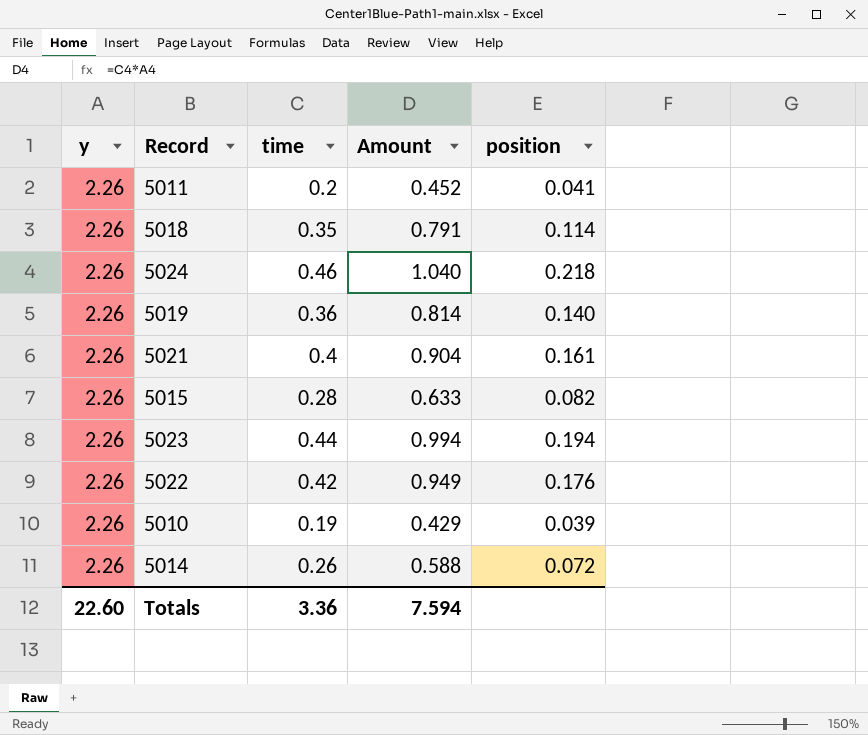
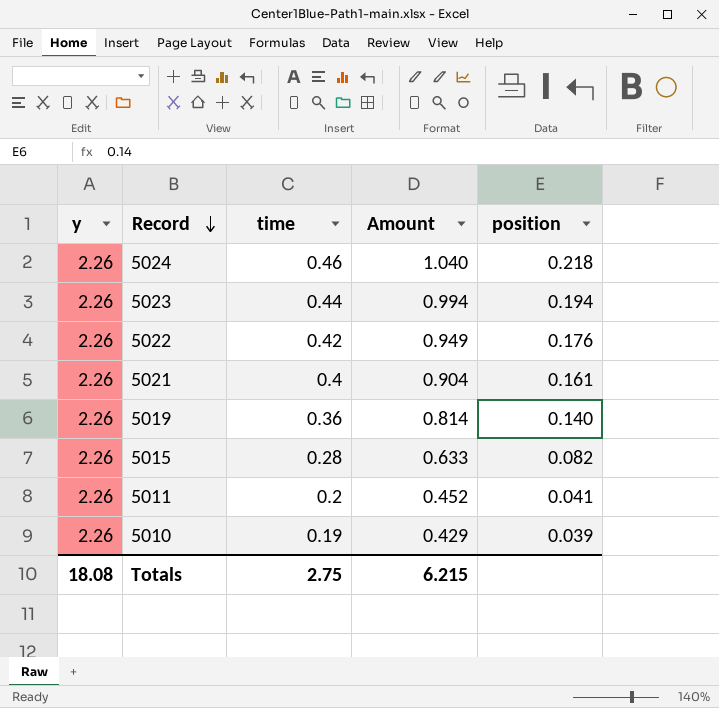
row order: none -> Record descending
row 5018: 2.26 | 0.35 | 0.791 | 0.114 -> none
row 5014: 2.26 | 0.26 | 0.588 | 0.072 -> none
Totals | y: 22.60 -> 18.08
Totals | time: 3.36 -> 2.75
Totals | Amount: 7.594 -> 6.215

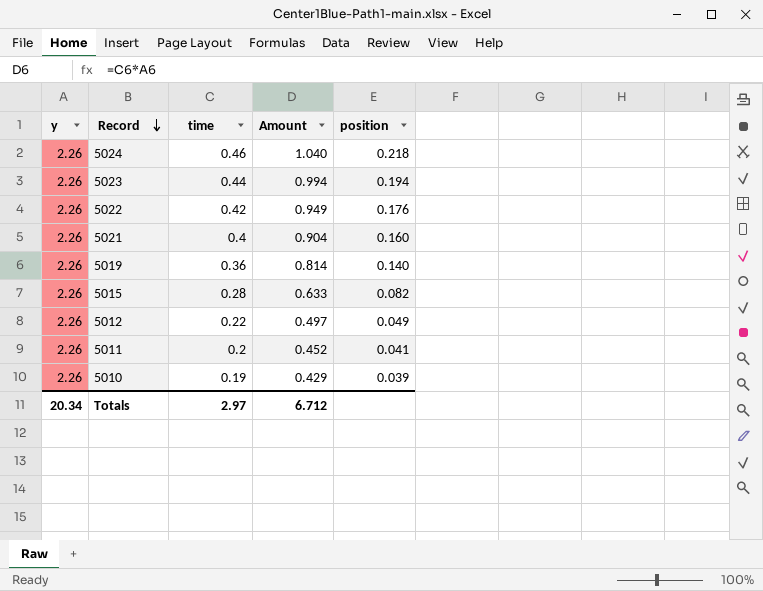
5021 | position: 0.161 -> 0.160
row 5012: none -> 2.26 | 0.22 | 0.497 | 0.049
Totals | y: 18.08 -> 20.34
Totals | time: 2.75 -> 2.97
Totals | Amount: 6.215 -> 6.712

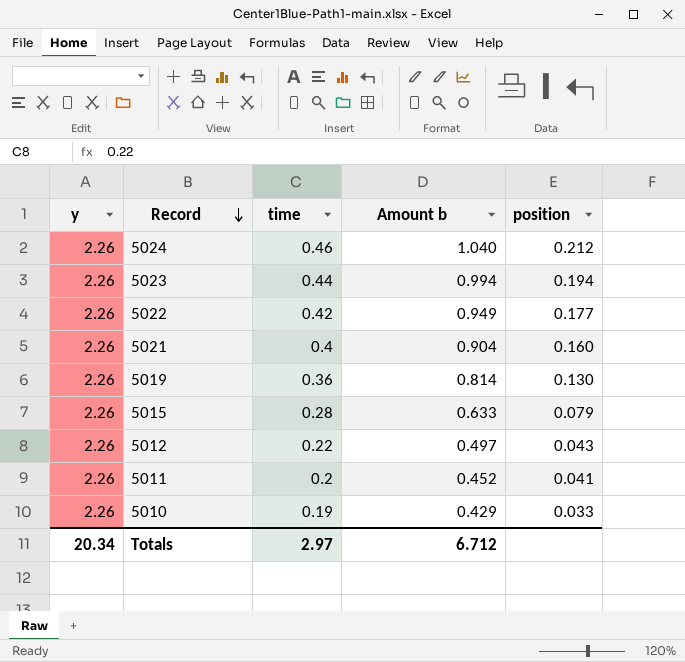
column name: Amount -> Amount b
5024 | position: 0.218 -> 0.212
5022 | position: 0.176 -> 0.177
5019 | position: 0.140 -> 0.130
5015 | position: 0.082 -> 0.079
5012 | position: 0.049 -> 0.043
5010 | position: 0.039 -> 0.033

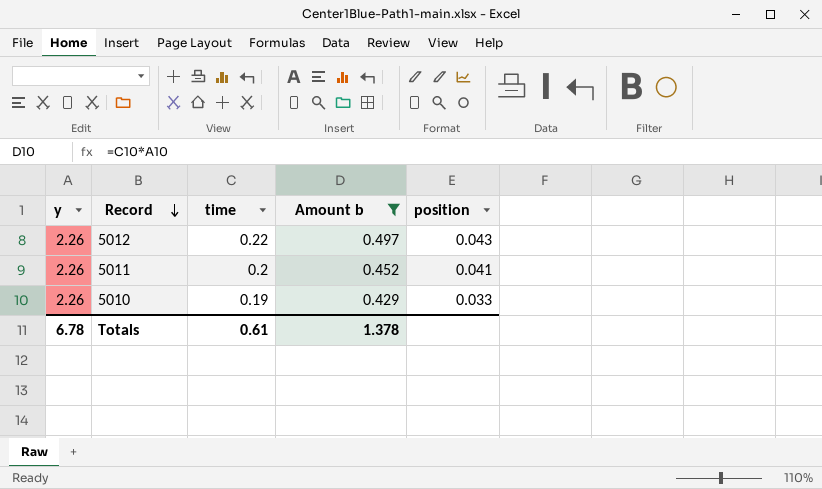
filter: none -> Amount b <= 0.497
Totals | y: 20.34 -> 6.78
Totals | time: 2.97 -> 0.61
Totals | Amount b: 6.712 -> 1.378

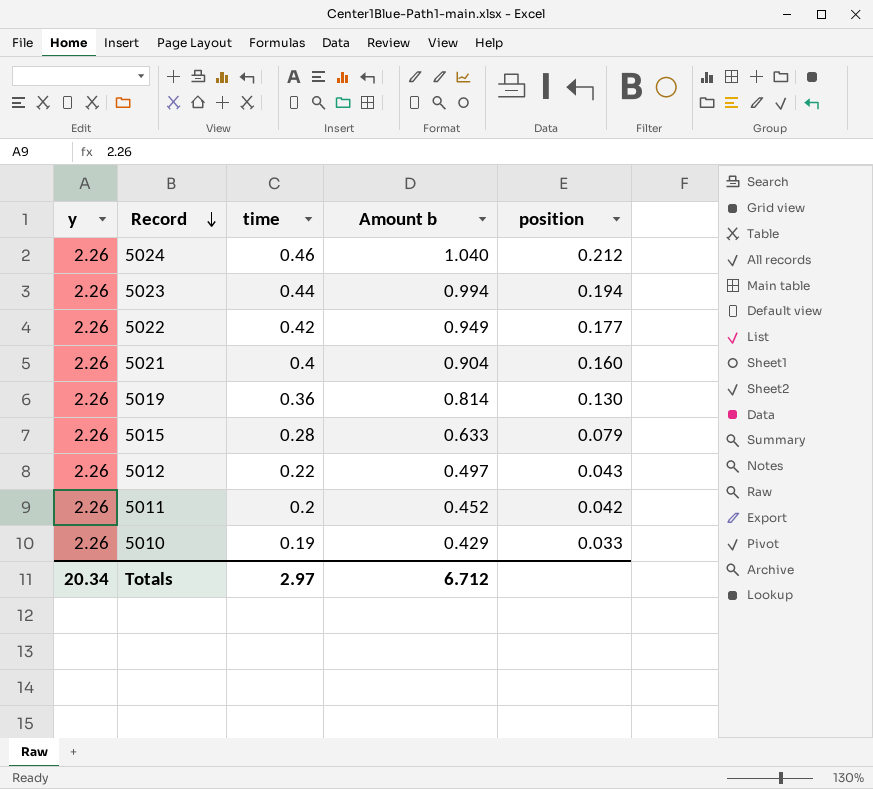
filter: Amount b <= 0.497 -> none
5011 | position: 0.041 -> 0.042
Totals | y: 6.78 -> 20.34
Totals | time: 0.61 -> 2.97
Totals | Amount b: 1.378 -> 6.712

